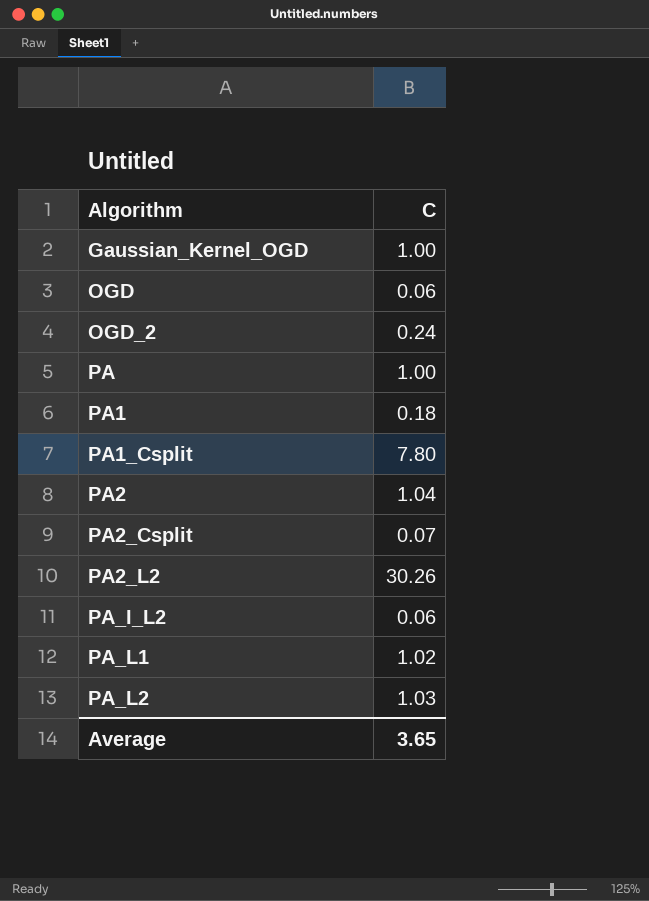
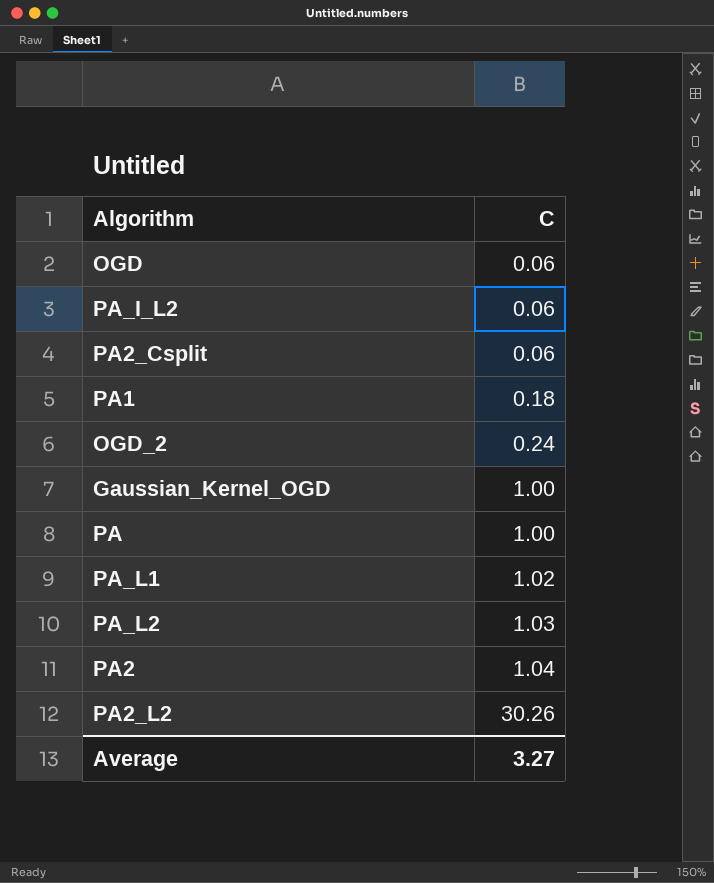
row order: Algorithm ascending -> C ascending
row PA1_Csplit: 7.80 -> none
PA2_Csplit | C: 0.07 -> 0.06
Average | C: 3.65 -> 3.27

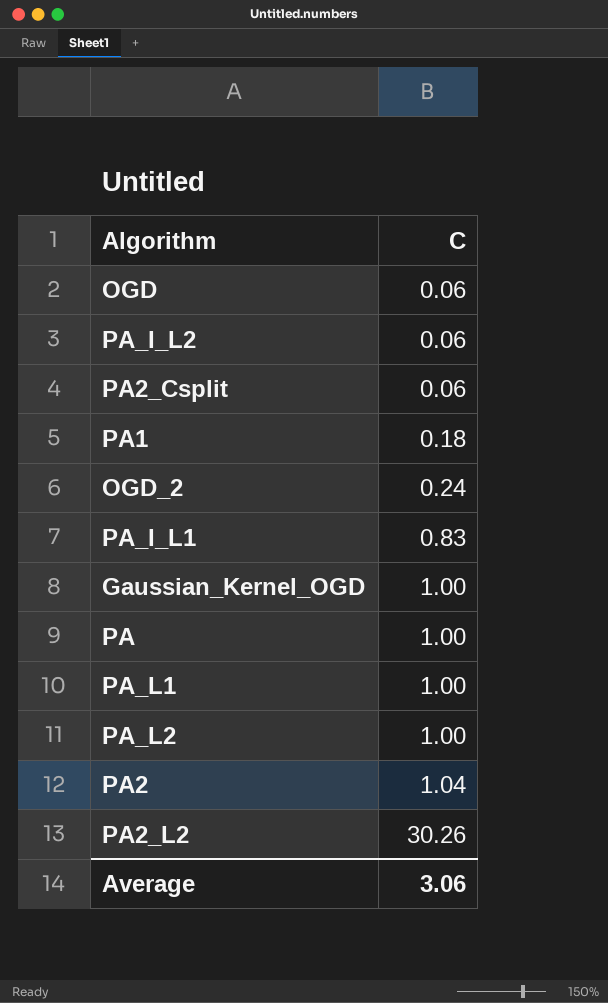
row PA_I_L1: none -> 0.83
PA_L1 | C: 1.02 -> 1.00
PA_L2 | C: 1.03 -> 1.00
Average | C: 3.27 -> 3.06

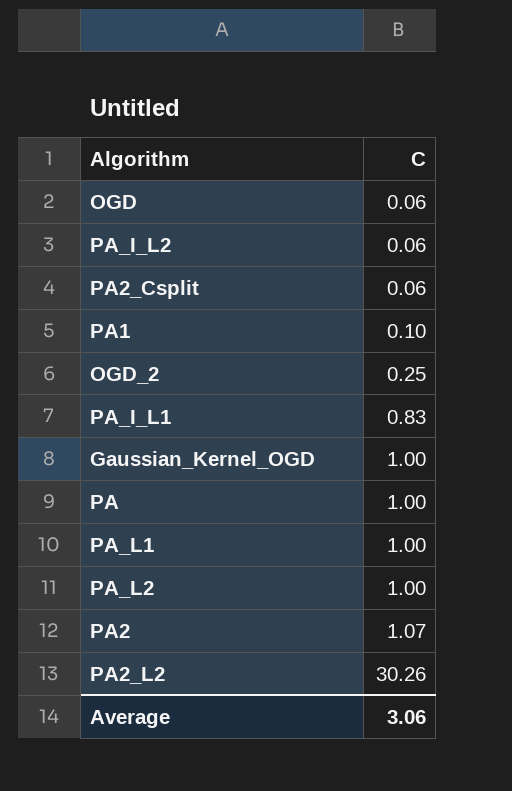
PA1 | C: 0.18 -> 0.10
OGD_2 | C: 0.24 -> 0.25
PA2 | C: 1.04 -> 1.07

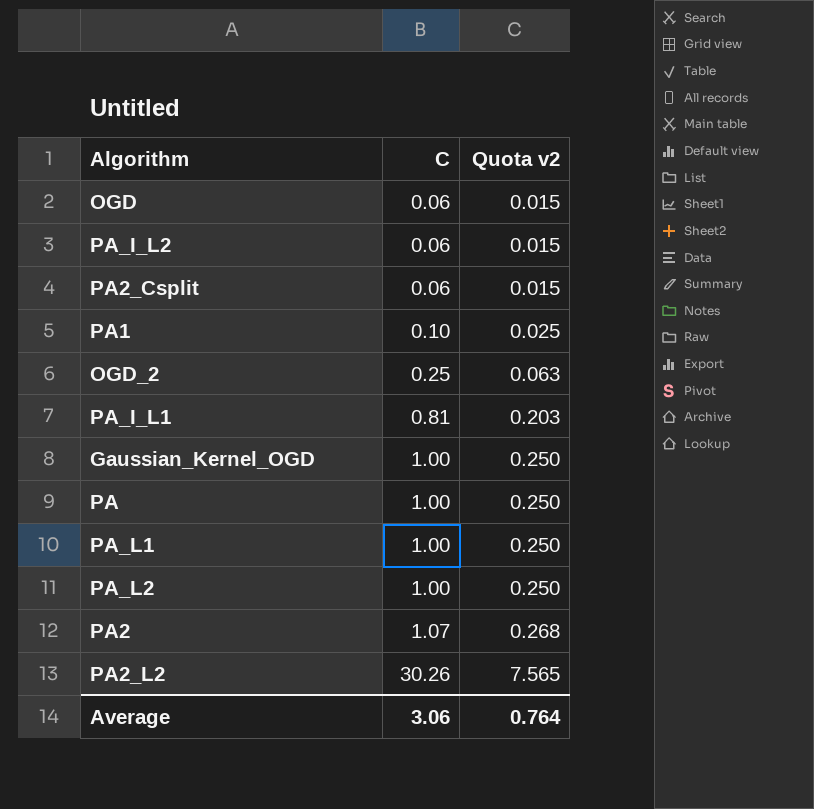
column Quota v2 | formula: none -> [C] * 0.25
PA_I_L1 | C: 0.83 -> 0.81

